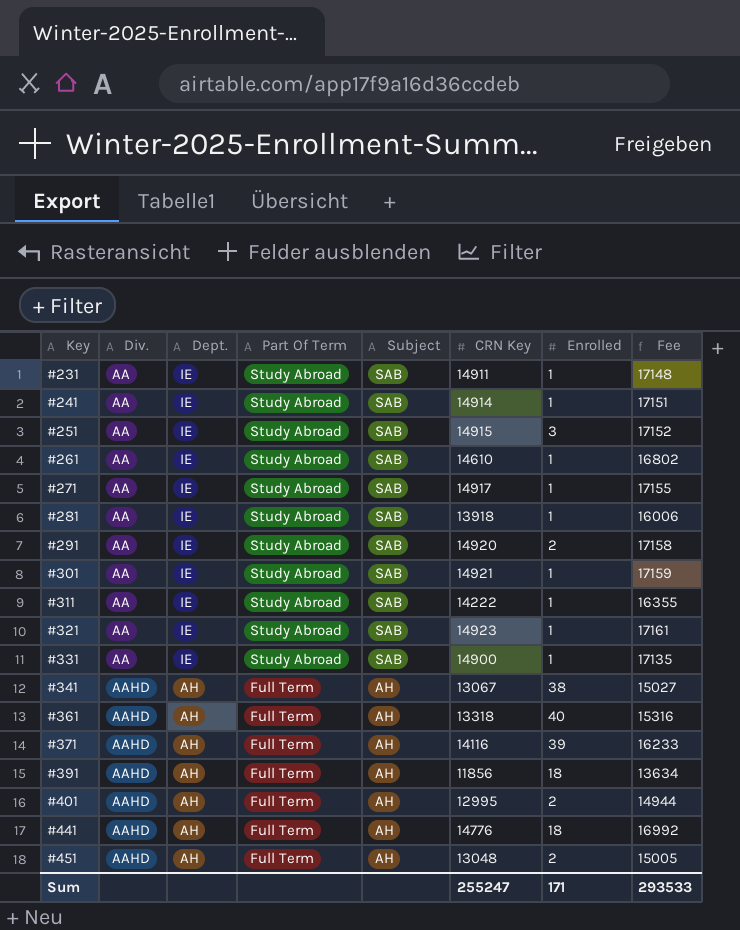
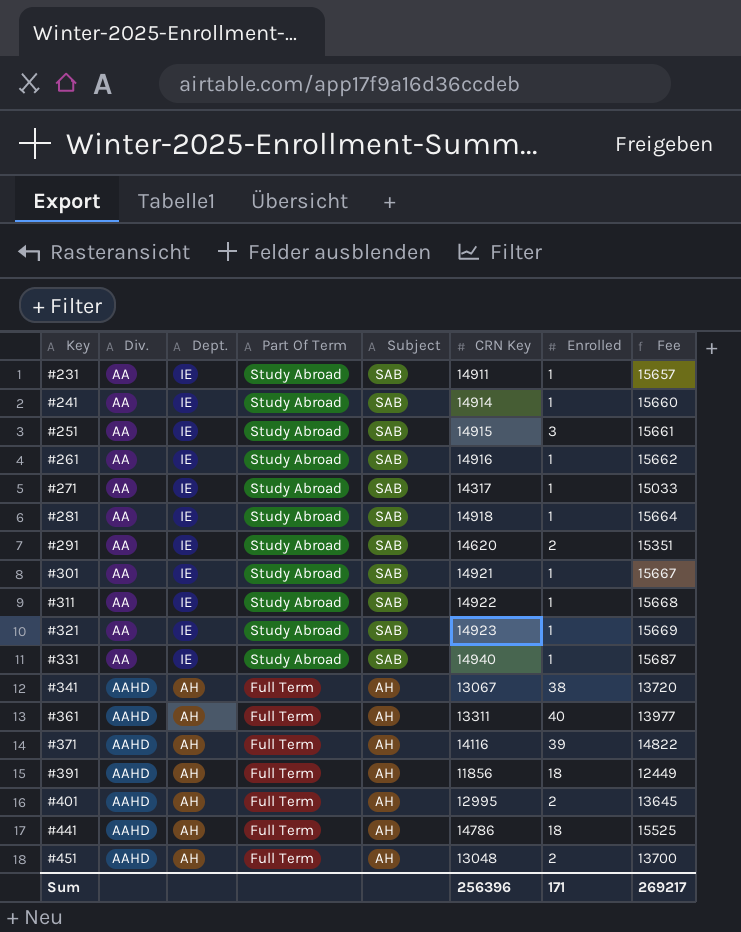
column Fee | formula: [CRN Key] * 1.15 -> [CRN Key] * 1.05
#261 | CRN Key: 14610 -> 14916
#271 | CRN Key: 14917 -> 14317
#281 | CRN Key: 13918 -> 14918
#291 | CRN Key: 14920 -> 14620
#311 | CRN Key: 14222 -> 14922
#331 | CRN Key: 14900 -> 14940
#361 | CRN Key: 13318 -> 13311
#441 | CRN Key: 14776 -> 14786
Sum | CRN Key: 255247 -> 256396
Sum | Fee: 293533 -> 269217

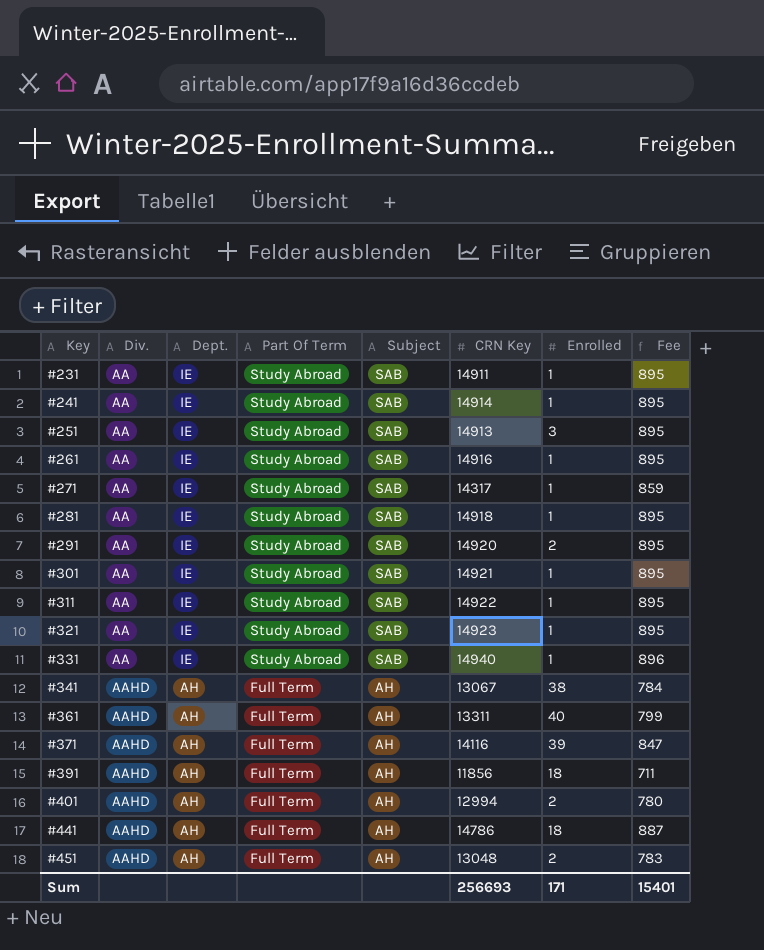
column Fee | formula: [CRN Key] * 1.05 -> [CRN Key] * 0.06
#251 | CRN Key: 14915 -> 14913
#291 | CRN Key: 14620 -> 14920
#401 | CRN Key: 12995 -> 12994
Sum | CRN Key: 256396 -> 256693
Sum | Fee: 269217 -> 15401

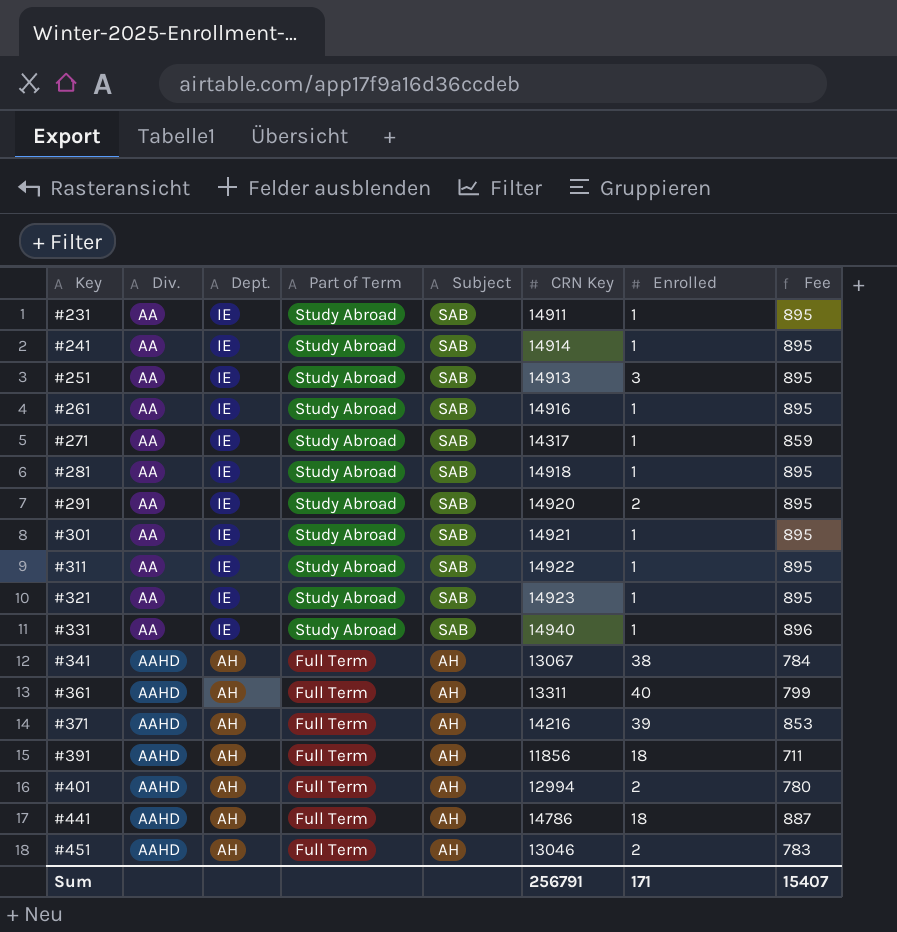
column name: Part Of Term -> Part of Term
#371 | CRN Key: 14116 -> 14216
#371 | Fee: 847 -> 853
#451 | CRN Key: 13048 -> 13046
Sum | CRN Key: 256693 -> 256791
Sum | Fee: 15401 -> 15407

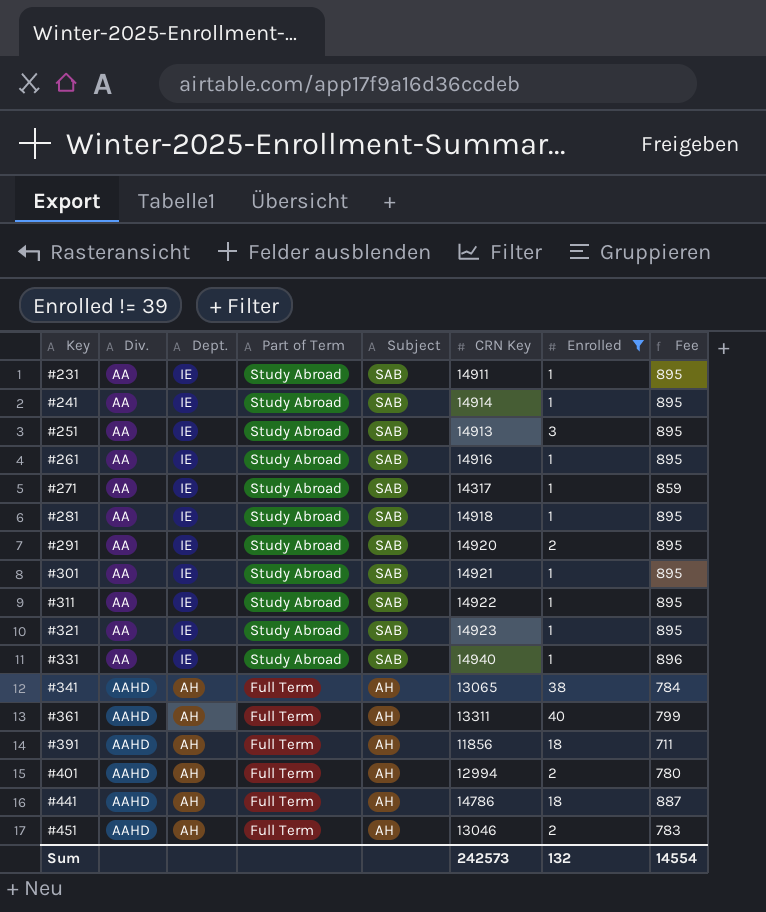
filter: none -> Enrolled != 39
#341 | CRN Key: 13067 -> 13065
Sum | CRN Key: 256791 -> 242573
Sum | Enrolled: 171 -> 132
Sum | Fee: 15407 -> 14554

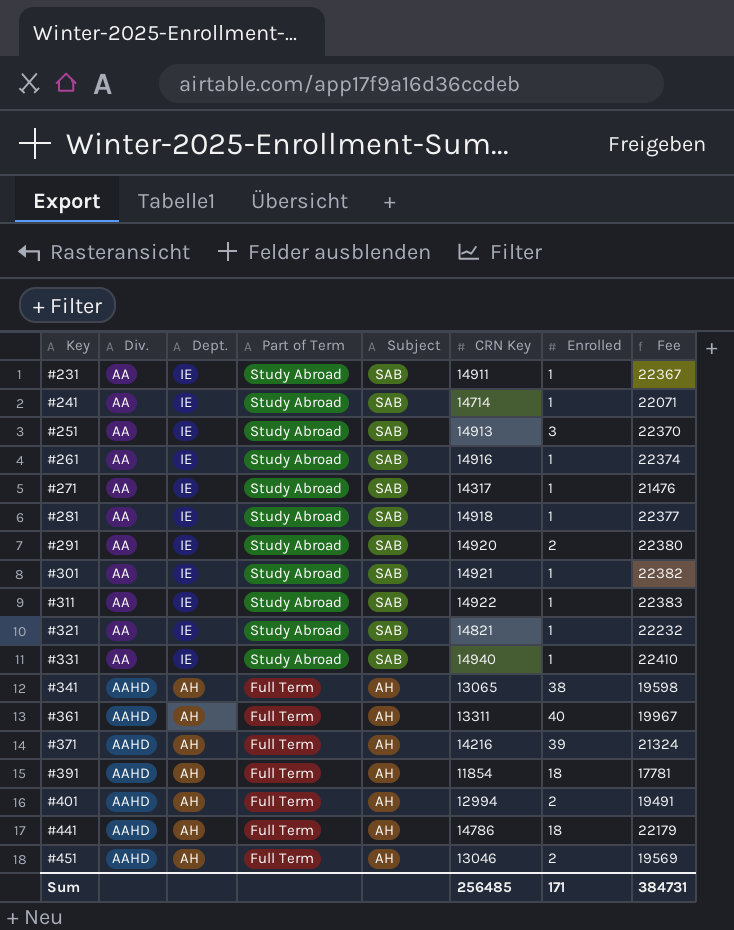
filter: Enrolled != 39 -> none
column Fee | formula: [CRN Key] * 0.06 -> [CRN Key] * 1.5
#241 | CRN Key: 14914 -> 14714
#321 | CRN Key: 14923 -> 14821
#391 | CRN Key: 11856 -> 11854
Sum | CRN Key: 242573 -> 256485
Sum | Enrolled: 132 -> 171
Sum | Fee: 14554 -> 384731

